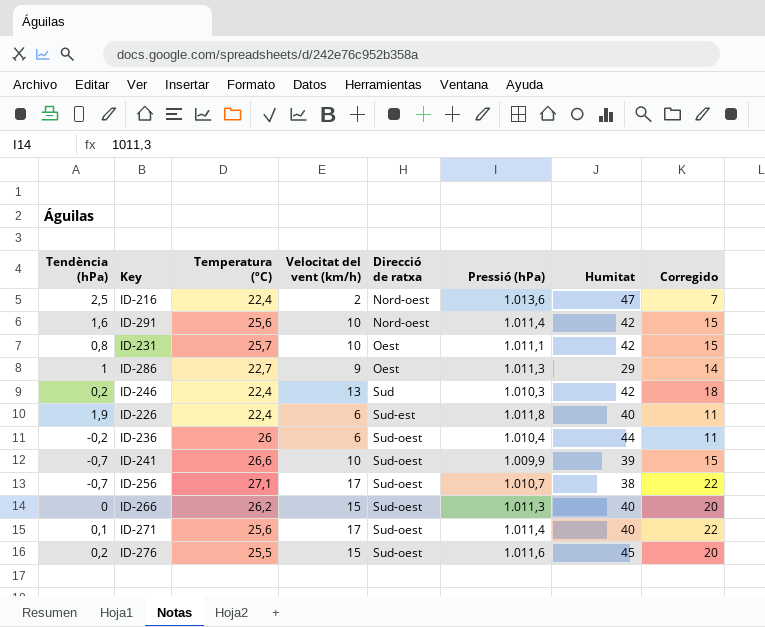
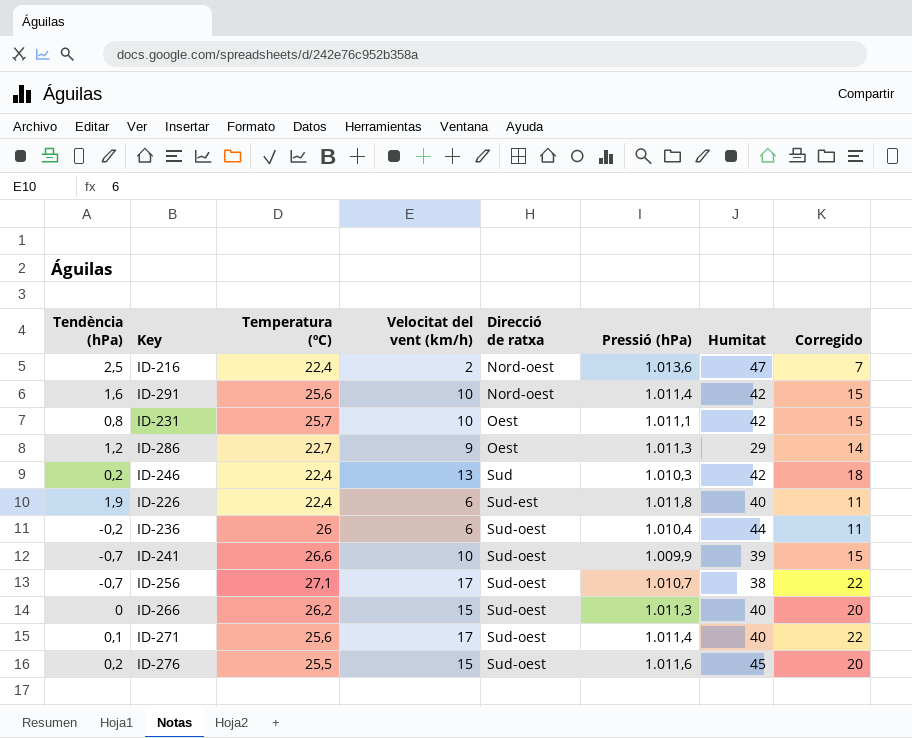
ID-286 | Tendència (hPa): 1 -> 1,2

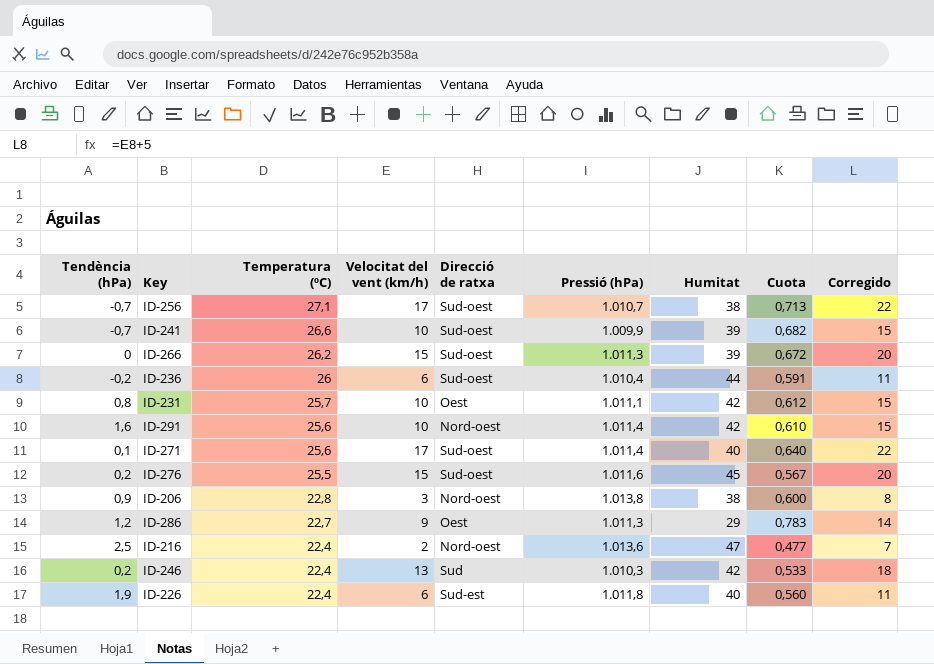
row order: Direcció de ratxa ascending -> Temperatura (ºC) descending
column Cuota | formula: none -> [Temperatura (ºC)] / [Humitat]
ID-266 | Humitat: 40 -> 39
row ID-206: none -> 0,9 | 22,8 | 3 | Nord-oest | 1.013,8 | 38 | 0,600 | 8

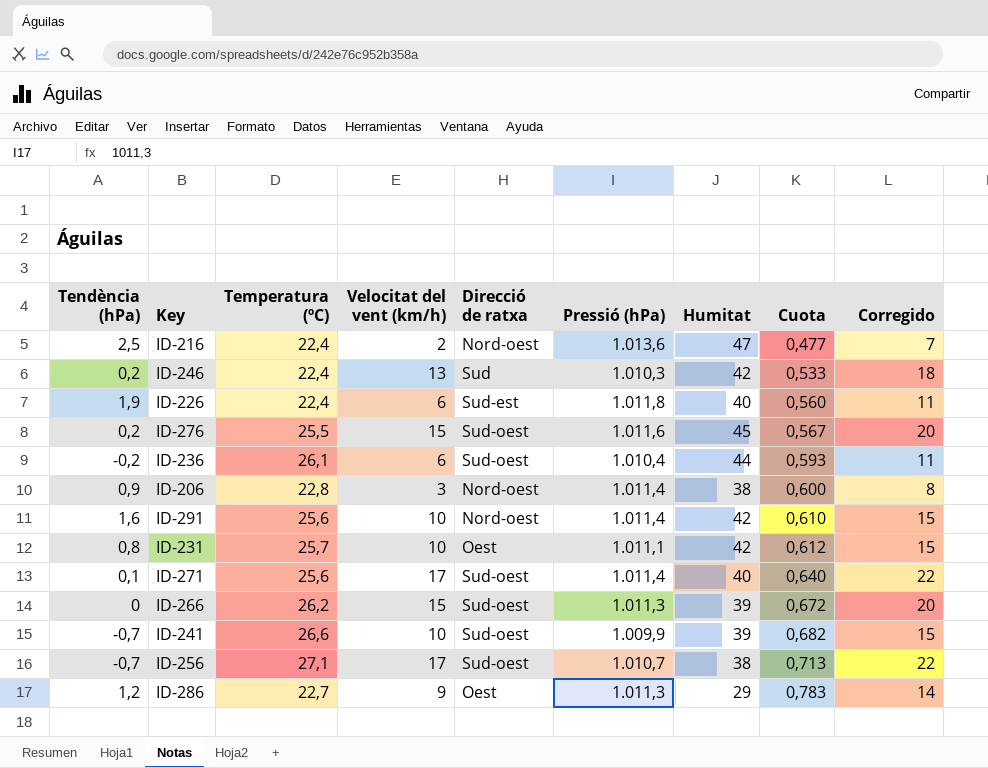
row order: Temperatura (ºC) descending -> Cuota ascending
ID-236 | Temperatura (ºC): 26 -> 26,1
ID-236 | Cuota: 0,591 -> 0,593
ID-206 | Pressió (hPa): 1.013,8 -> 1.011,4

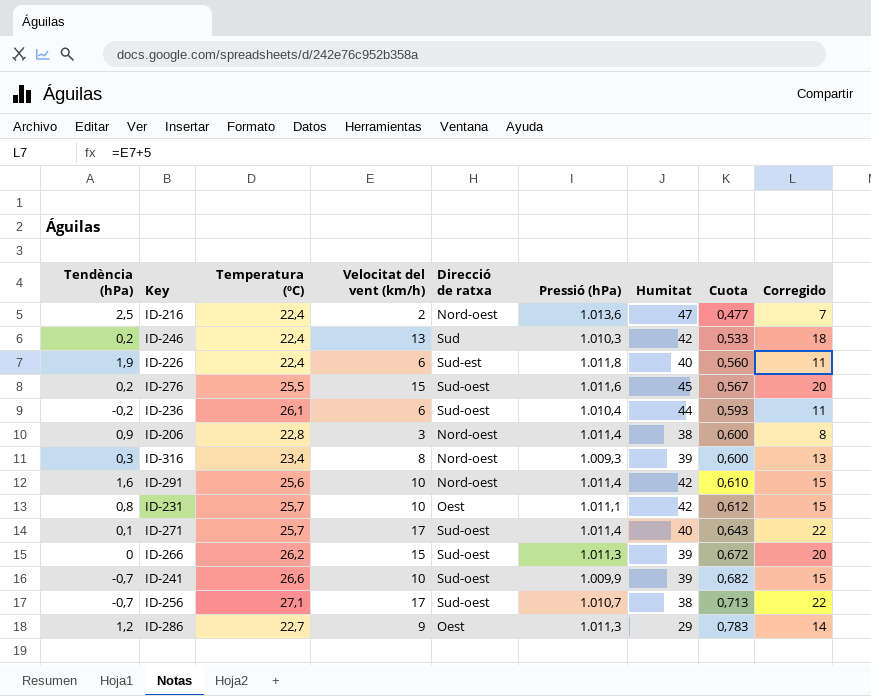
row ID-316: none -> 0,3 | 23,4 | 8 | Nord-oest | 1.009,3 | 39 | 0,600 | 13
ID-271 | Temperatura (ºC): 25,6 -> 25,7
ID-271 | Cuota: 0,640 -> 0,643

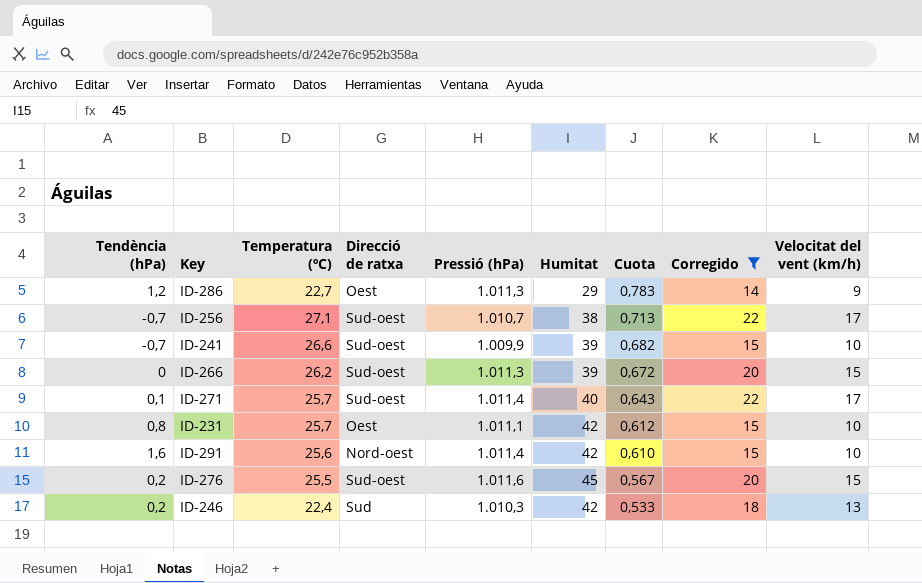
filter: none -> Corregido >= 14
row order: Cuota ascending -> Cuota descending
column Velocitat del vent (km/h) | position: 4 -> 9

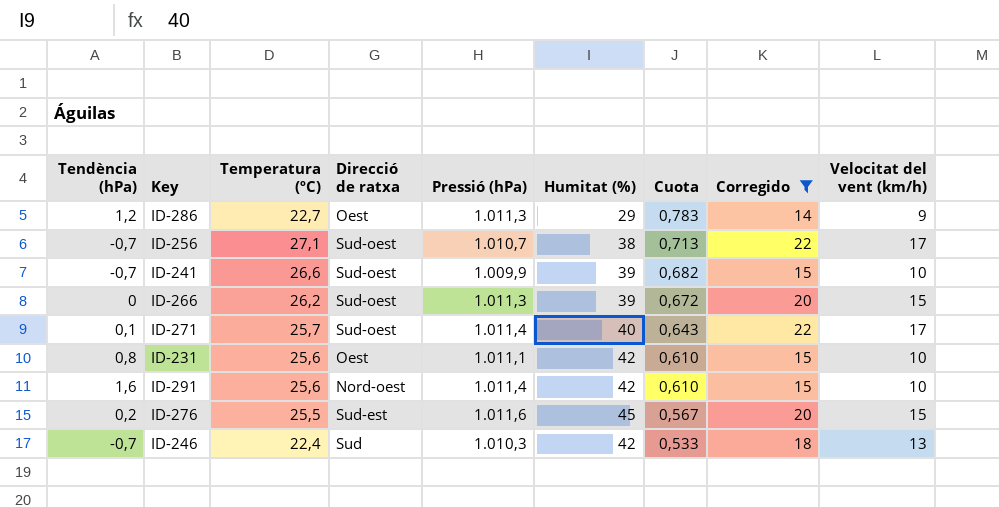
column name: Humitat -> Humitat (%)
ID-231 | Temperatura (ºC): 25,7 -> 25,6
ID-231 | Cuota: 0,612 -> 0,610
ID-276 | Direcció de ratxa: Sud-oest -> Sud-est
ID-246 | Tendència (hPa): 0,2 -> -0,7

